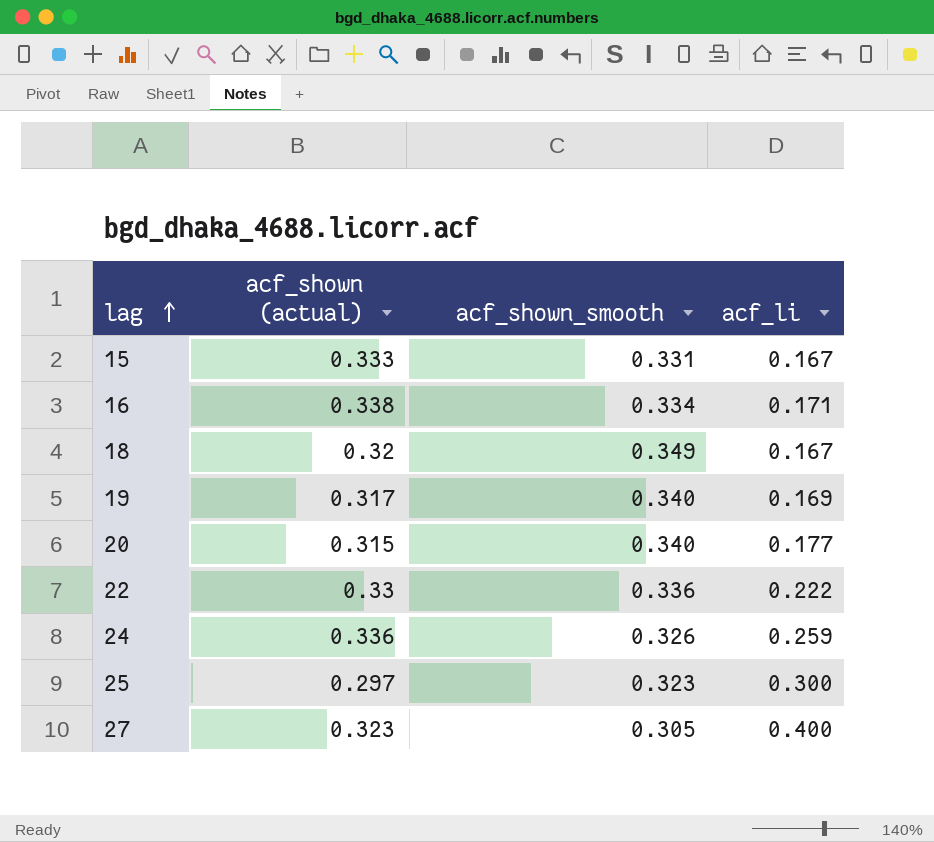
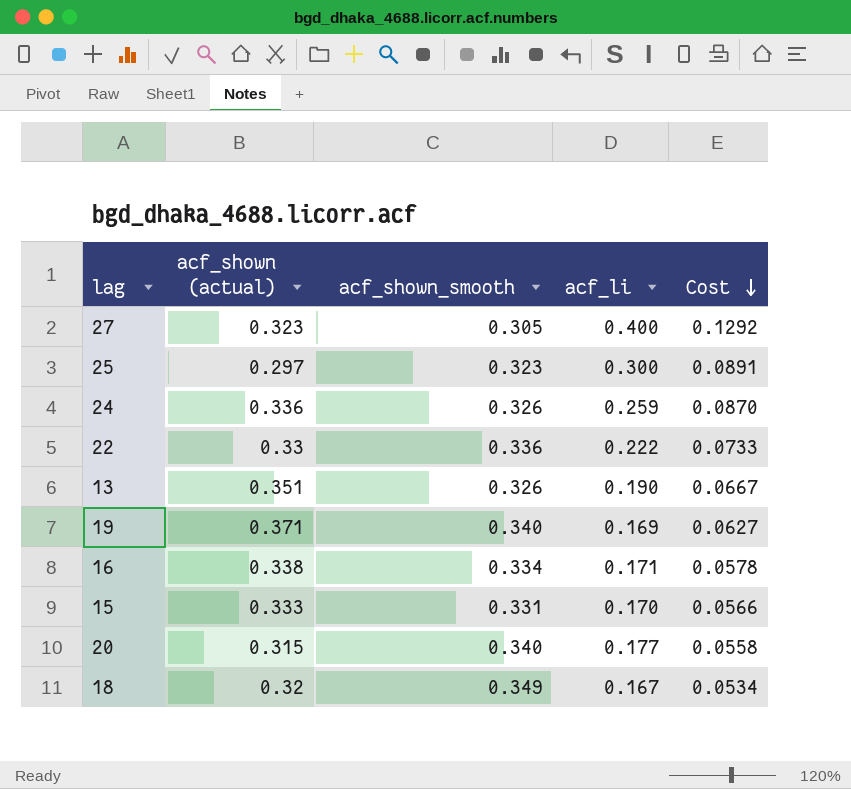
row order: lag ascending -> Cost descending
column Cost | formula: none -> [acf_shown (actual)] * [acf_li]
row 13: none -> 0.351 | 0.326 | 0.190 | 0.0667
19 | acf_shown (actual): 0.317 -> 0.371
15 | acf_li: 0.167 -> 0.170

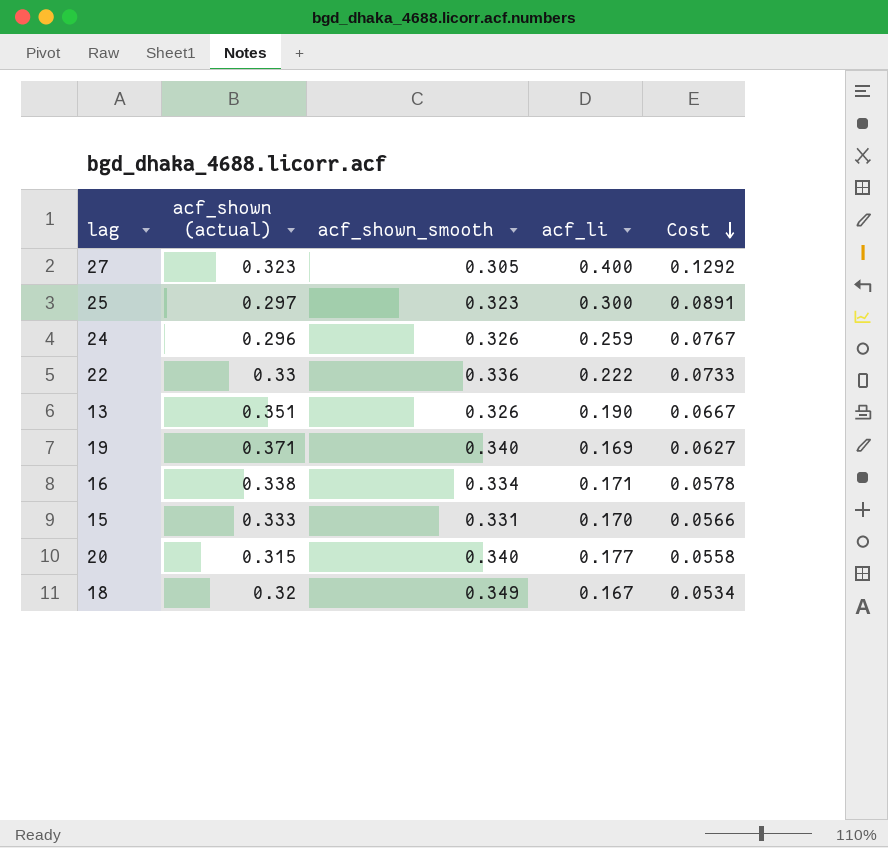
24 | acf_shown (actual): 0.336 -> 0.296
24 | Cost: 0.0870 -> 0.0767

